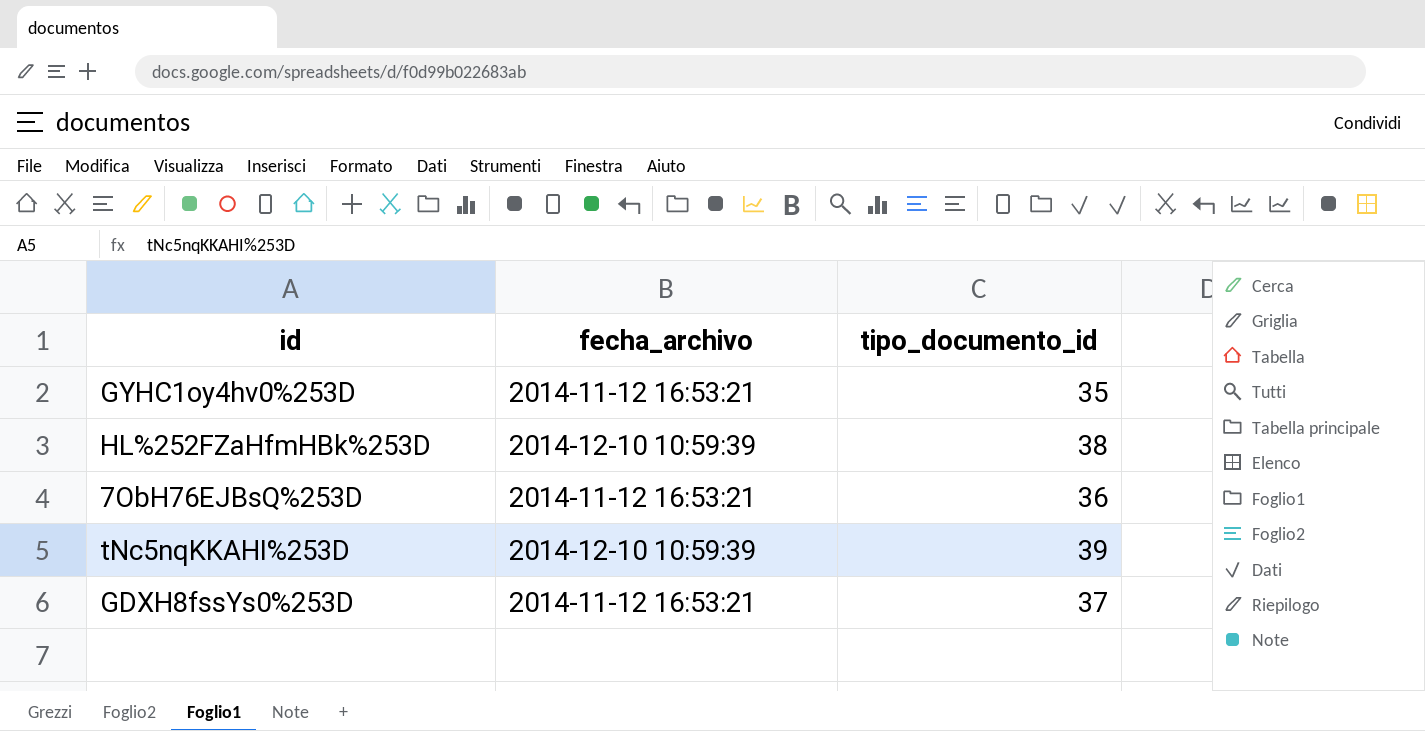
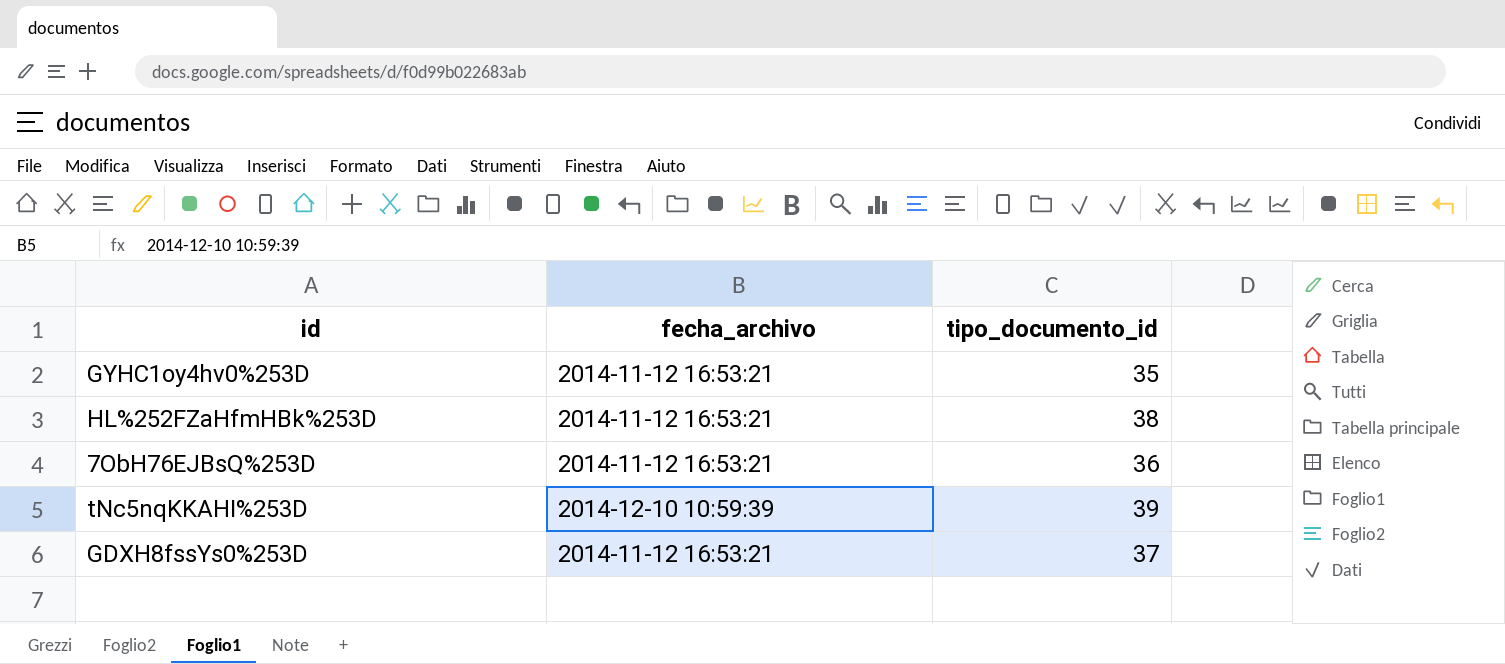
HL%252FZaHfmHBk%253D | fecha_archivo: 2014-12-10 10:59:39 -> 2014-11-12 16:53:21

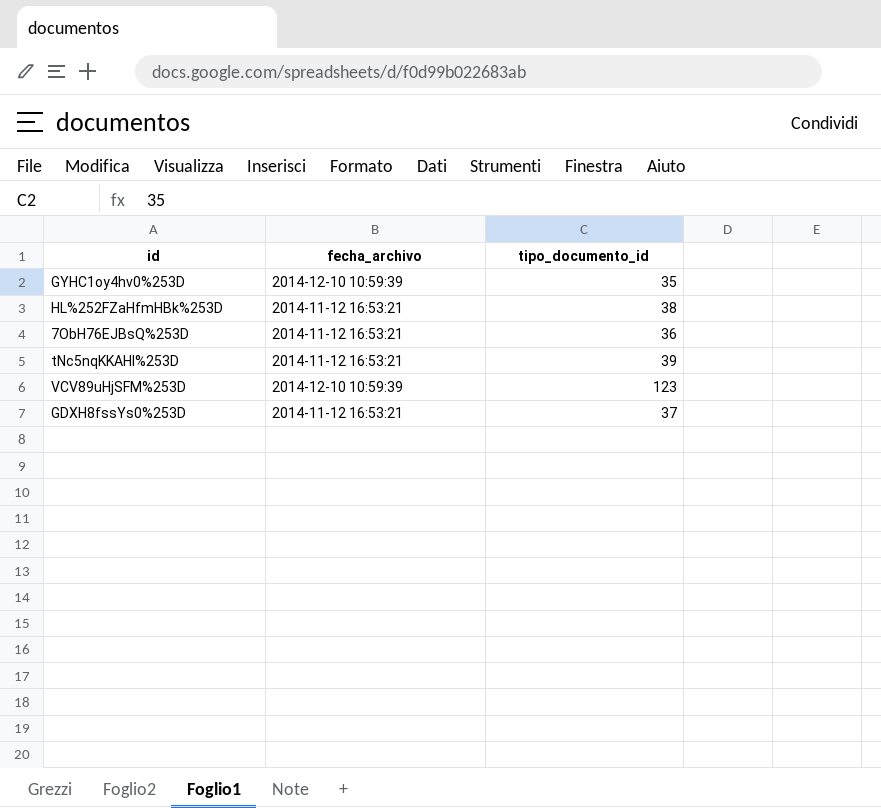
GYHC1oy4hv0%253D | fecha_archivo: 2014-11-12 16:53:21 -> 2014-12-10 10:59:39
tNc5nqKKAHI%253D | fecha_archivo: 2014-12-10 10:59:39 -> 2014-11-12 16:53:21
row VCV89uHjSFM%253D: none -> 2014-12-10 10:59:39 | 123

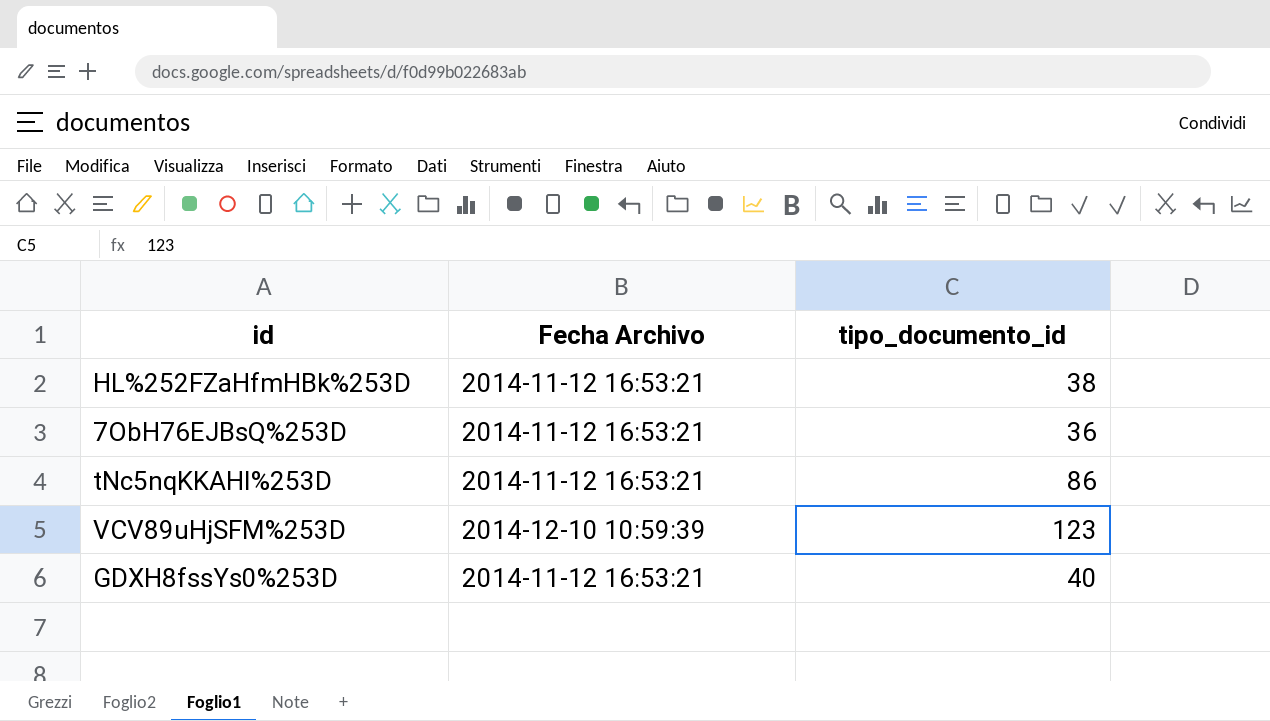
column name: fecha_archivo -> Fecha Archivo
row GYHC1oy4hv0%253D: 2014-12-10 10:59:39 | 35 -> none
tNc5nqKKAHI%253D | tipo_documento_id: 39 -> 86
GDXH8fssYs0%253D | tipo_documento_id: 37 -> 40

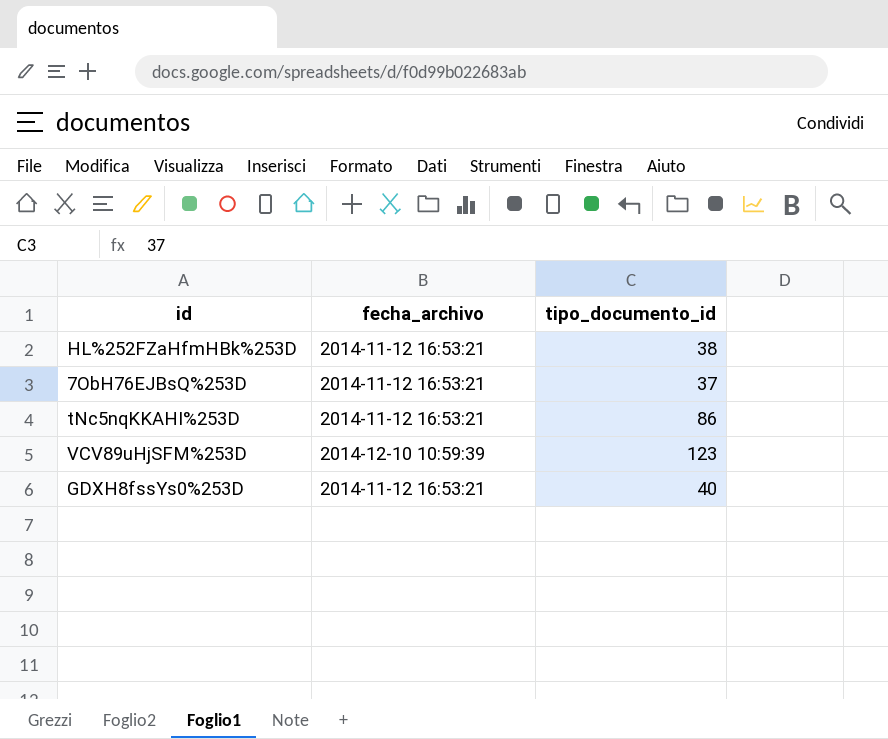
column name: Fecha Archivo -> fecha_archivo
7ObH76EJBsQ%253D | tipo_documento_id: 36 -> 37

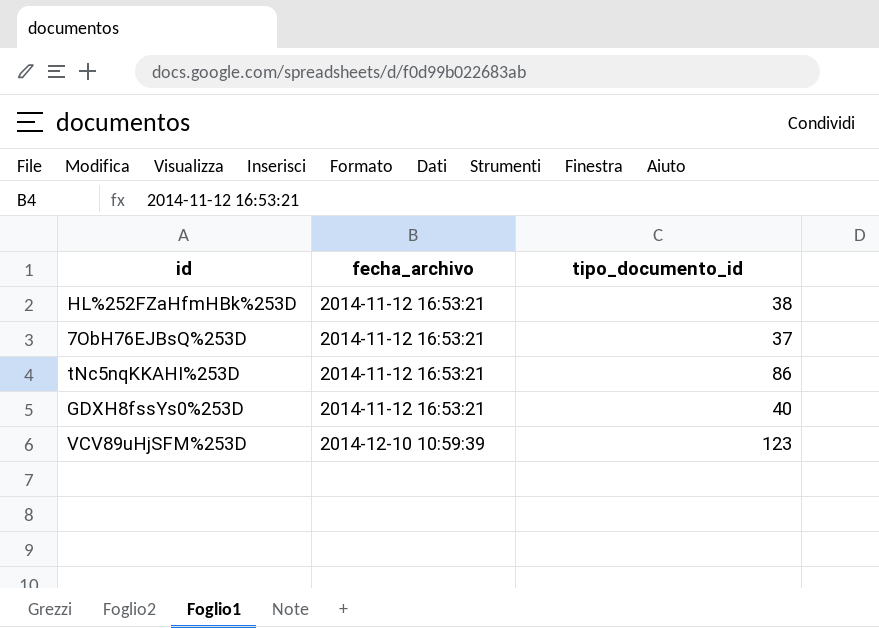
row order: none -> fecha_archivo ascending

